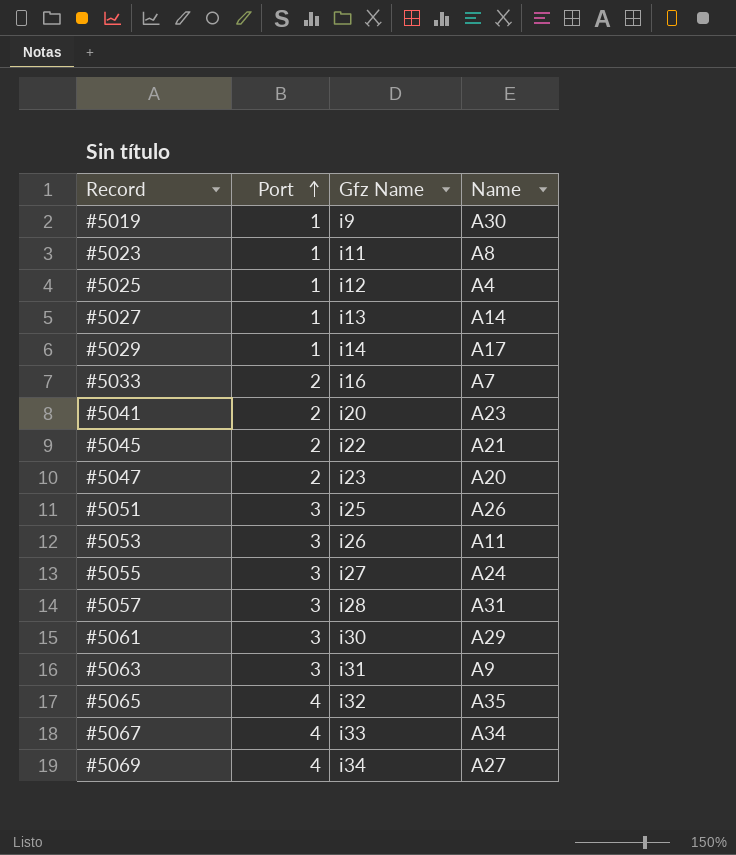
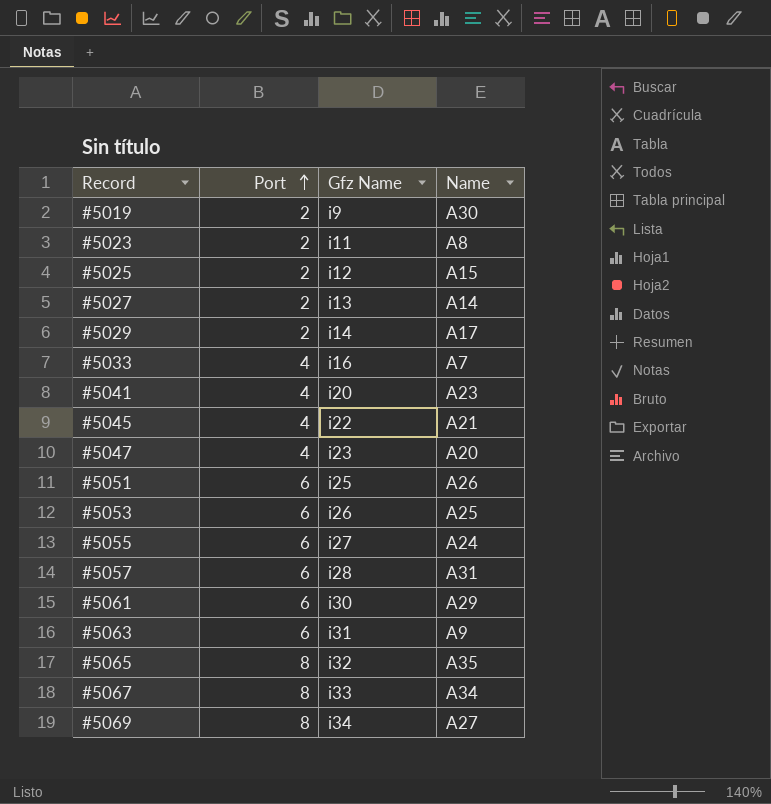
#5019 | Port: 1 -> 2
#5023 | Port: 1 -> 2
#5025 | Port: 1 -> 2
#5025 | Name: A4 -> A15
#5027 | Port: 1 -> 2
#5029 | Port: 1 -> 2
#5033 | Port: 2 -> 4
#5041 | Port: 2 -> 4
#5045 | Port: 2 -> 4
#5047 | Port: 2 -> 4
#5051 | Port: 3 -> 6
#5053 | Port: 3 -> 6
#5053 | Name: A11 -> A25
#5055 | Port: 3 -> 6
#5057 | Port: 3 -> 6
#5061 | Port: 3 -> 6
#5063 | Port: 3 -> 6
#5065 | Port: 4 -> 8
#5067 | Port: 4 -> 8
#5069 | Port: 4 -> 8

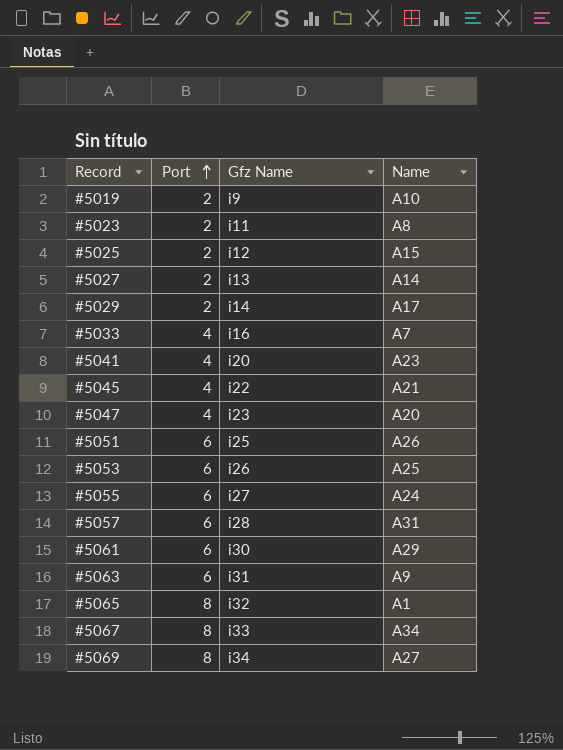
#5019 | Name: A30 -> A10
#5065 | Name: A35 -> A1

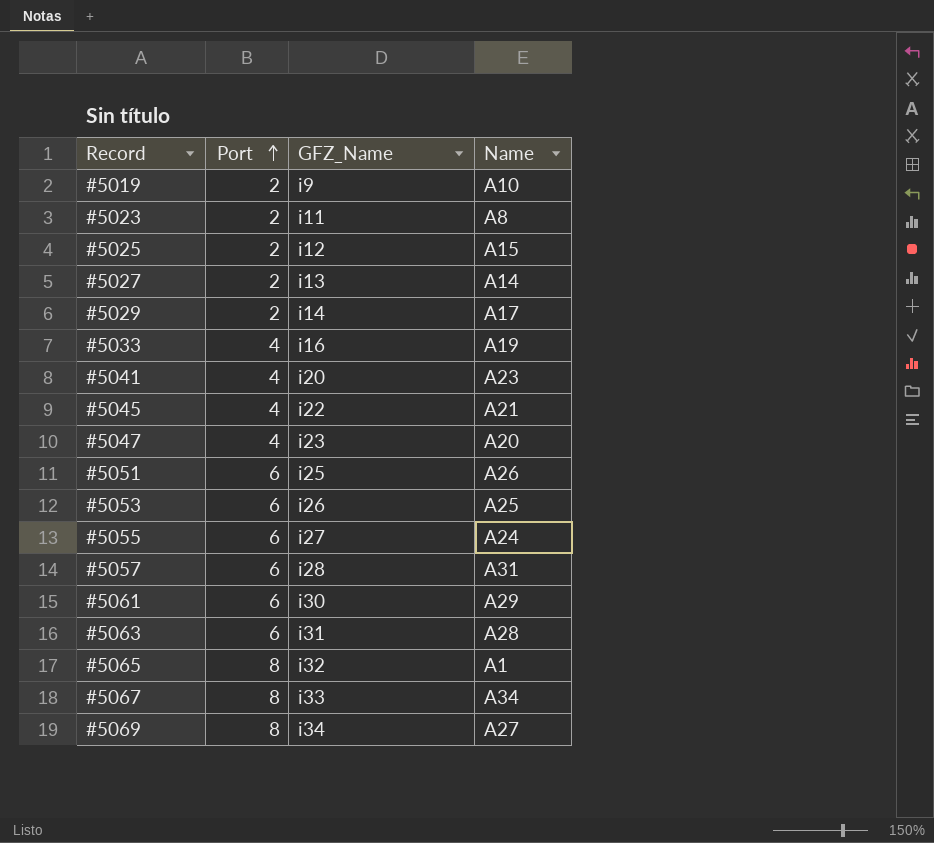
column name: Gfz Name -> GFZ_Name
#5033 | Name: A7 -> A19
#5063 | Name: A9 -> A28

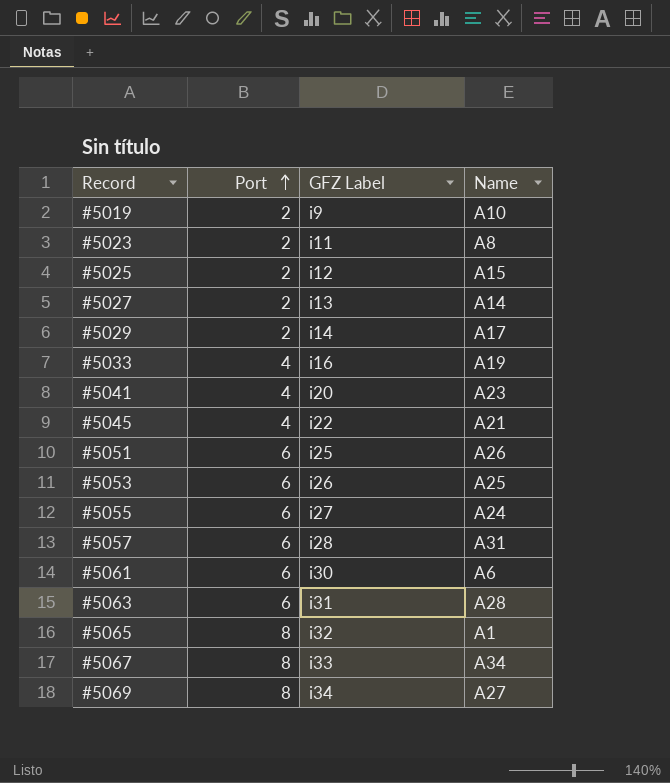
column name: GFZ_Name -> GFZ Label
row #5047: 4 | i23 | A20 -> none
#5061 | Name: A29 -> A6

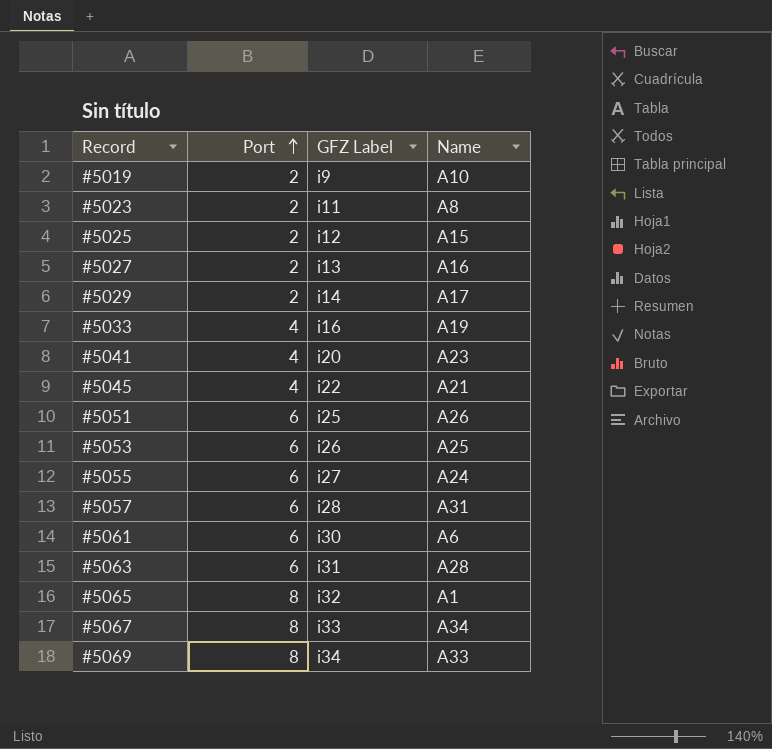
#5027 | Name: A14 -> A16
#5069 | Name: A27 -> A33

